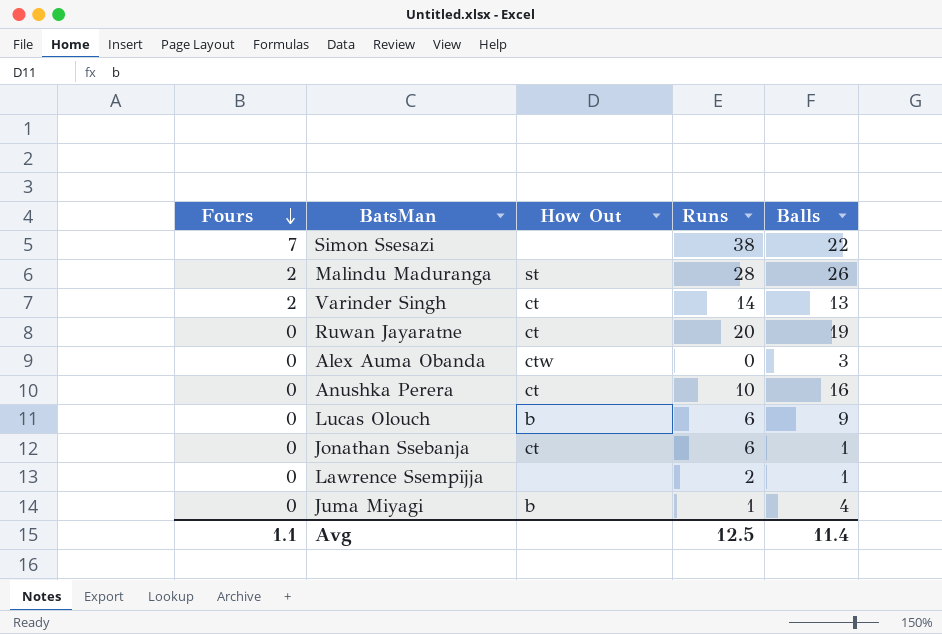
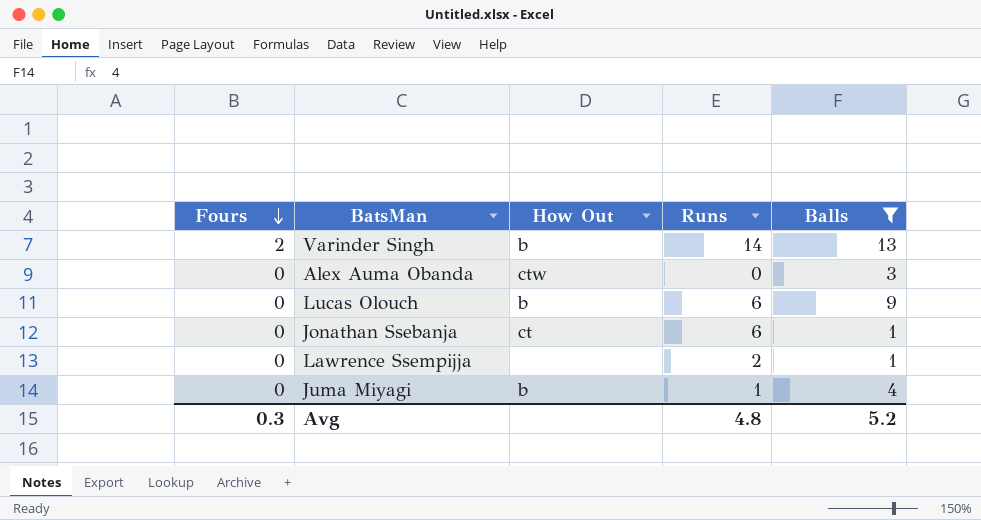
filter: none -> Balls <= 13
Varinder Singh | How Out: ct -> b
Avg | Fours: 1.1 -> 0.3
Avg | Runs: 12.5 -> 4.8
Avg | Balls: 11.4 -> 5.2

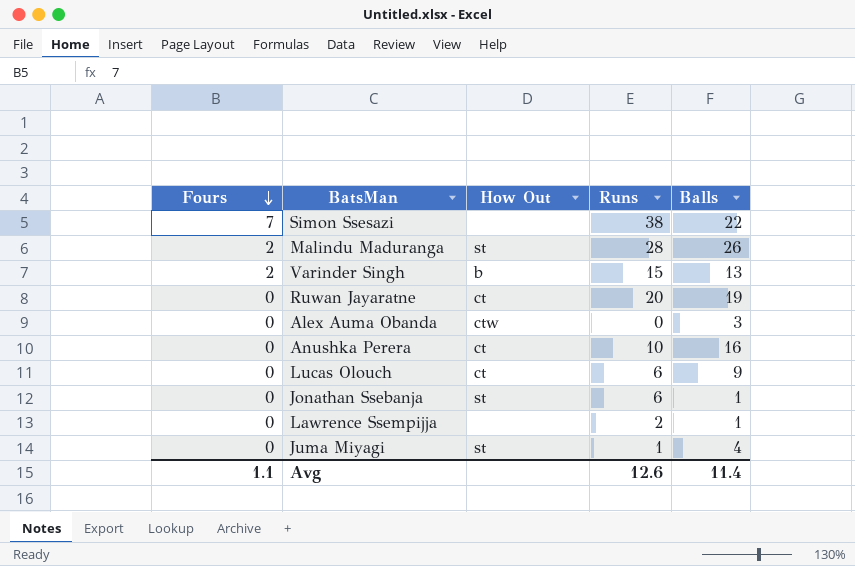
filter: Balls <= 13 -> none
Varinder Singh | Runs: 14 -> 15
Lucas Olouch | How Out: b -> ct
Jonathan Ssebanja | How Out: ct -> st
Juma Miyagi | How Out: b -> st
Avg | Fours: 0.3 -> 1.1
Avg | Runs: 4.8 -> 12.6
Avg | Balls: 5.2 -> 11.4

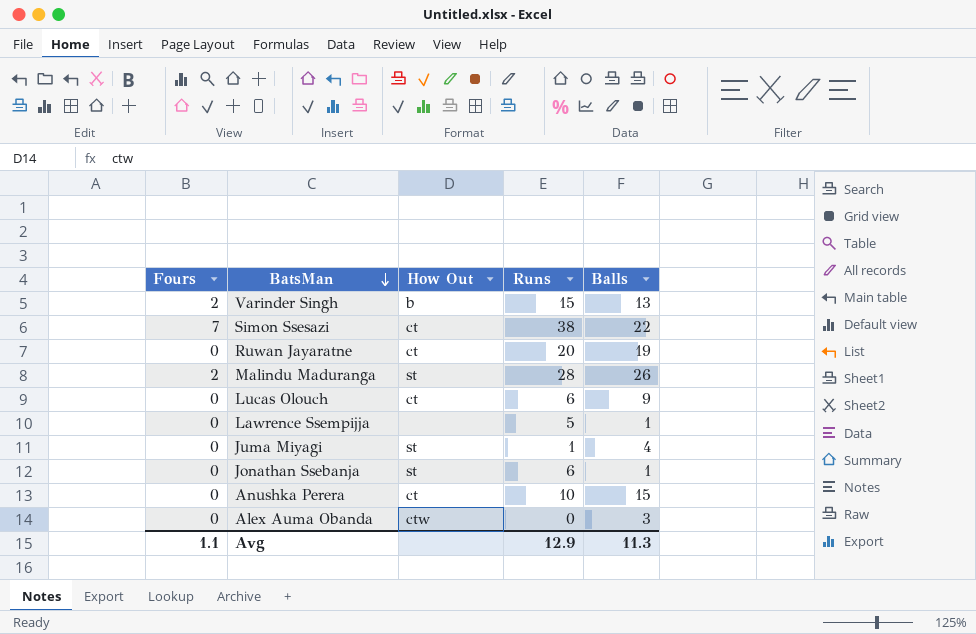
row order: Fours descending -> BatsMan descending
Simon Ssesazi | How Out: none -> ct
Lawrence Ssempijja | Runs: 2 -> 5
Anushka Perera | Balls: 16 -> 15
Avg | Runs: 12.6 -> 12.9
Avg | Balls: 11.4 -> 11.3

